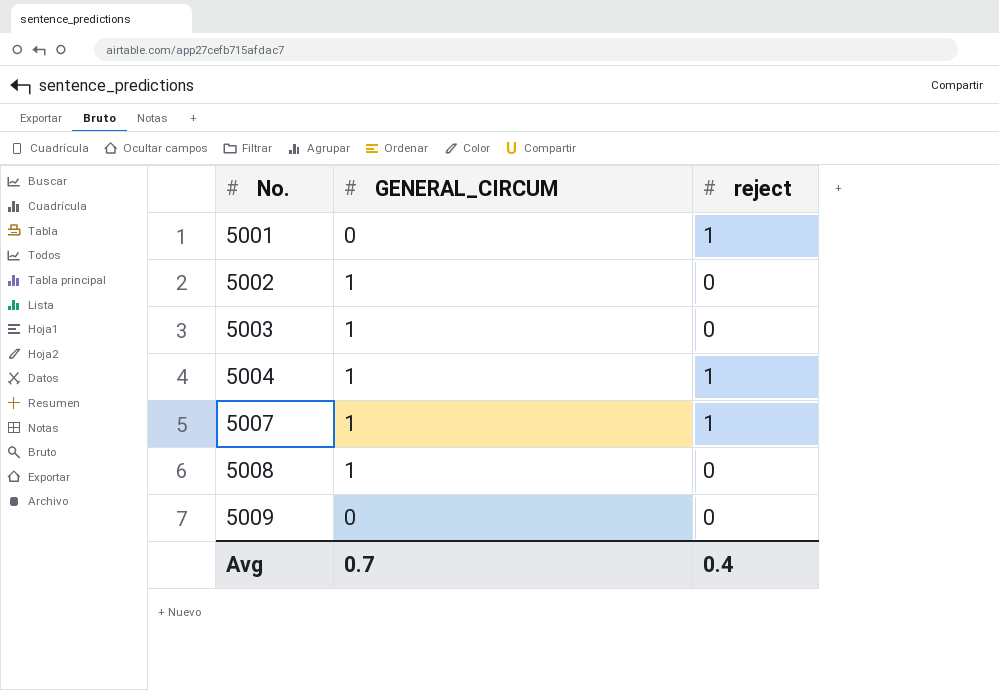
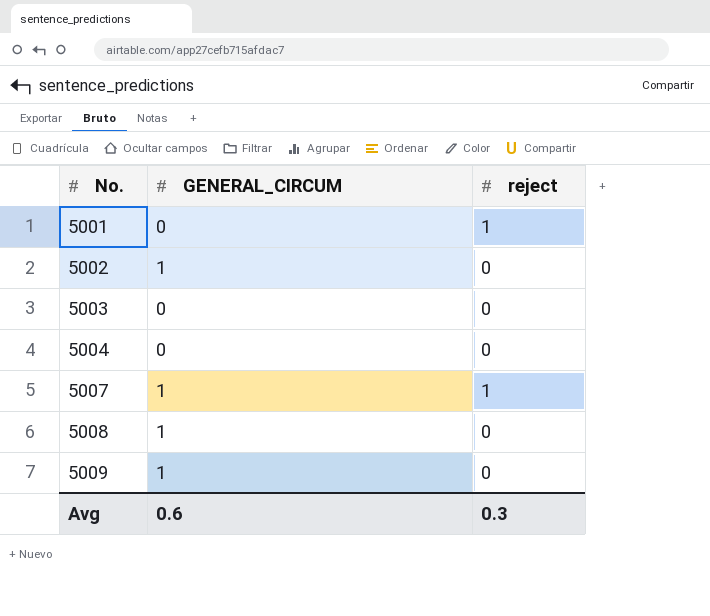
5003 | GENERAL_CIRCUM: 1 -> 0
5004 | GENERAL_CIRCUM: 1 -> 0
5004 | reject: 1 -> 0
5009 | GENERAL_CIRCUM: 0 -> 1
Avg | GENERAL_CIRCUM: 0.7 -> 0.6
Avg | reject: 0.4 -> 0.3

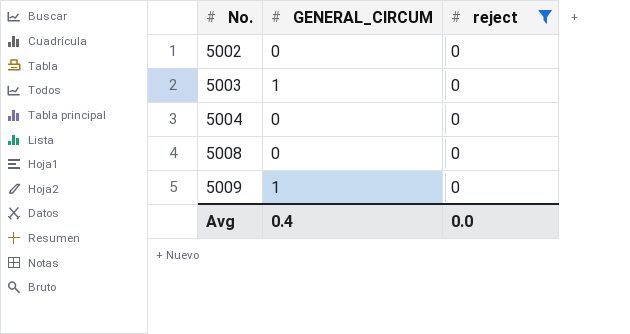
filter: none -> reject = 0
5002 | GENERAL_CIRCUM: 1 -> 0
5003 | GENERAL_CIRCUM: 0 -> 1
5008 | GENERAL_CIRCUM: 1 -> 0
Avg | GENERAL_CIRCUM: 0.6 -> 0.4
Avg | reject: 0.3 -> 0.0

